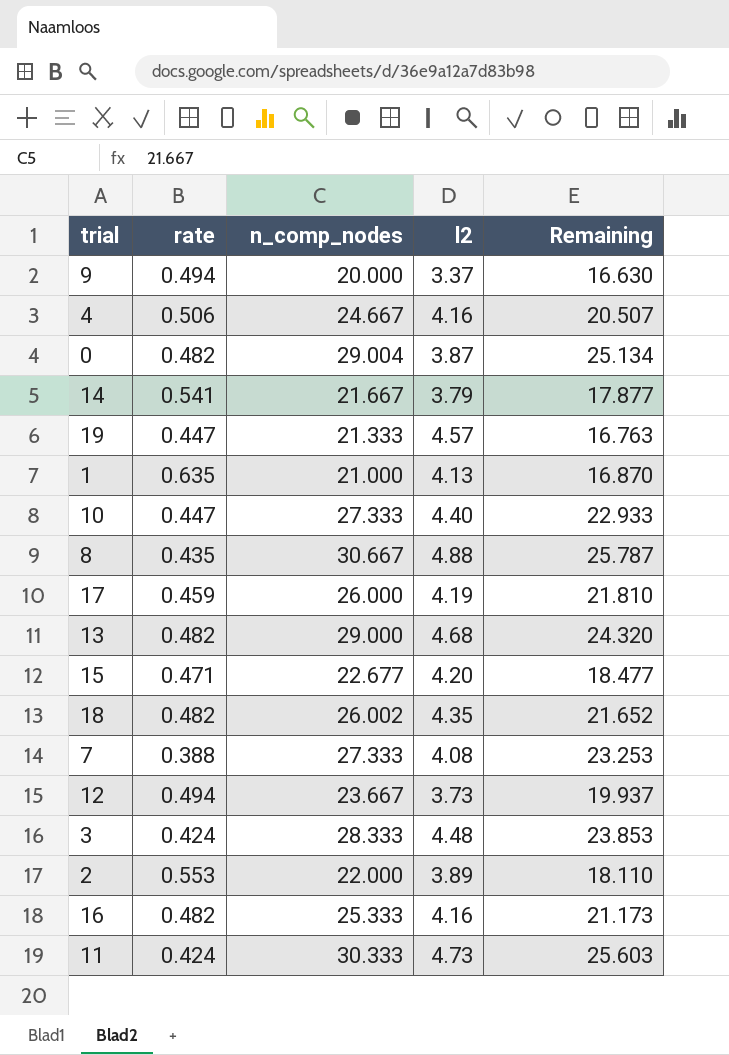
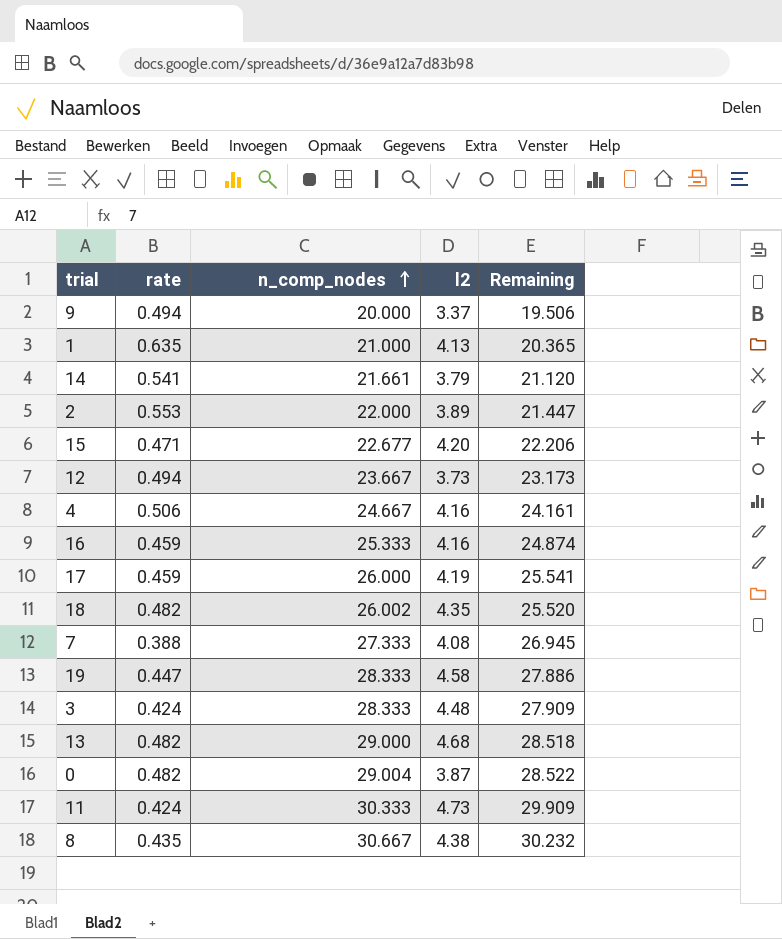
row order: none -> n_comp_nodes ascending
column Remaining | formula: [n_comp_nodes] - [l2] -> [n_comp_nodes] - [rate]
row 10: 0.447 | 27.333 | 4.40 | 22.933 -> none
14 | n_comp_nodes: 21.667 -> 21.661
16 | rate: 0.482 -> 0.459
19 | n_comp_nodes: 21.333 -> 28.333
19 | l2: 4.57 -> 4.58
8 | l2: 4.88 -> 4.38

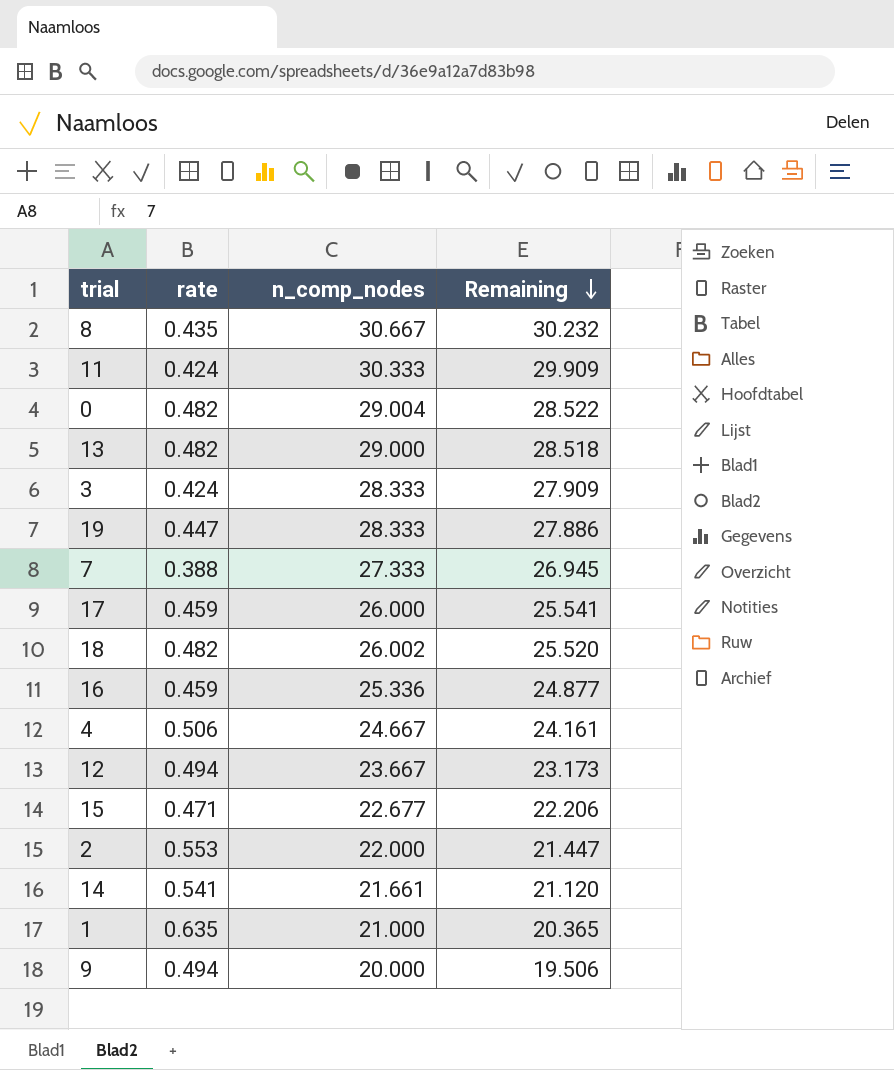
row order: n_comp_nodes ascending -> Remaining descending
column l2 | position: 4 -> none
16 | n_comp_nodes: 25.333 -> 25.336
16 | Remaining: 24.874 -> 24.877

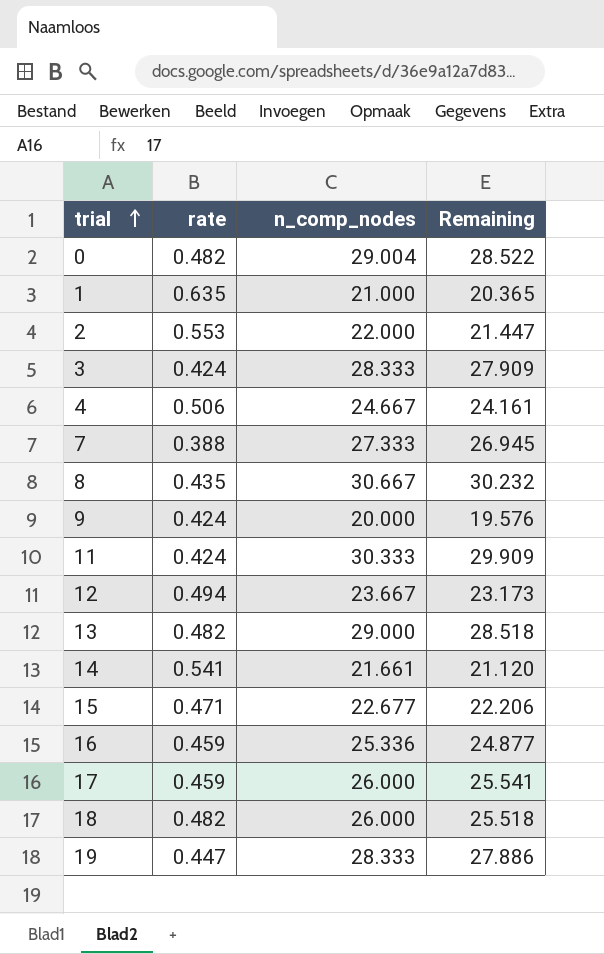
row order: Remaining descending -> trial ascending
9 | rate: 0.494 -> 0.424
9 | Remaining: 19.506 -> 19.576
18 | n_comp_nodes: 26.002 -> 26.000
18 | Remaining: 25.520 -> 25.518

